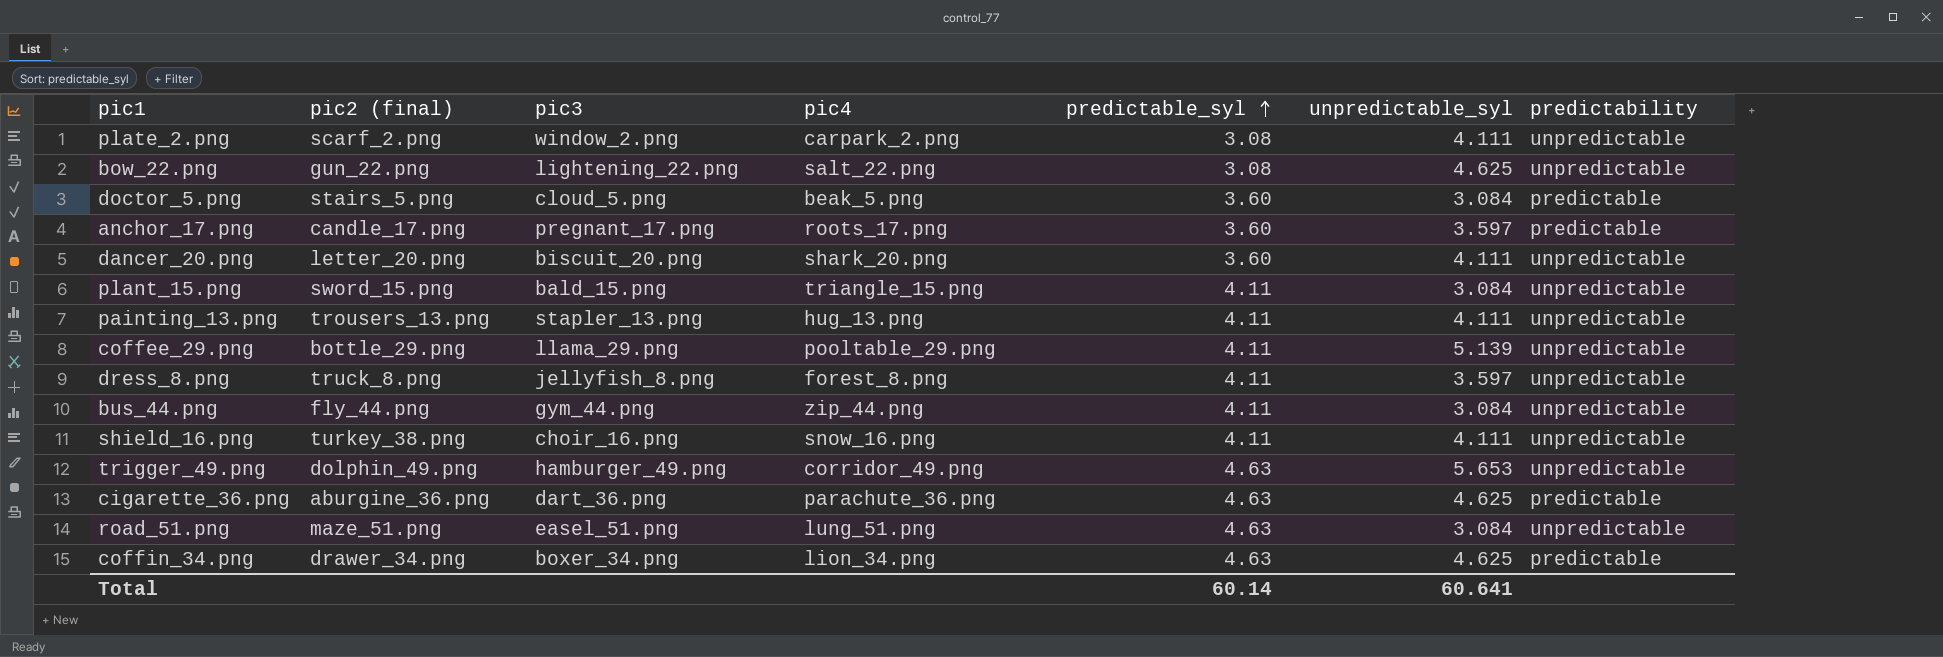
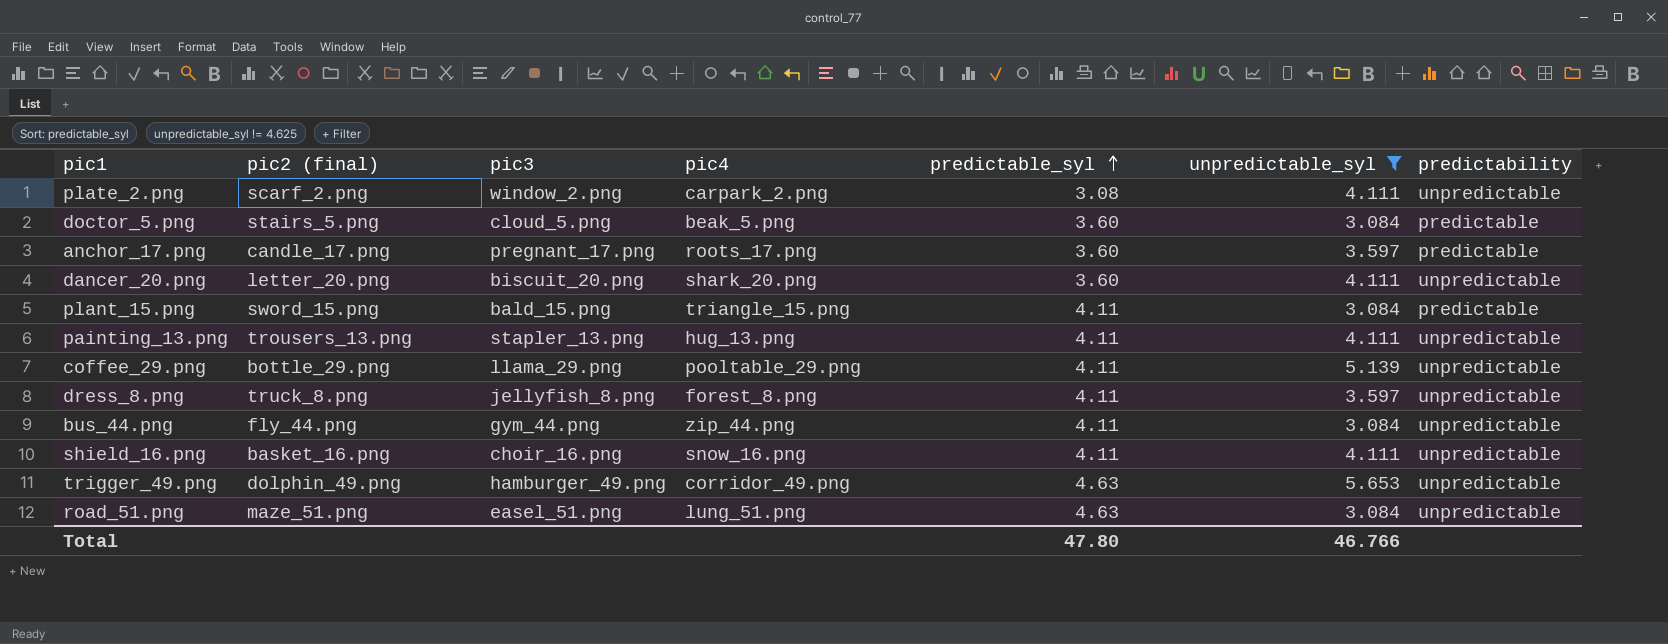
filter: none -> unpredictable_syl != 4.625
plant_15.png | predictability: unpredictable -> predictable
shield_16.png | pic2 (final): turkey_38.png -> basket_16.png
Total | predictable_syl: 60.14 -> 47.80
Total | unpredictable_syl: 60.641 -> 46.766

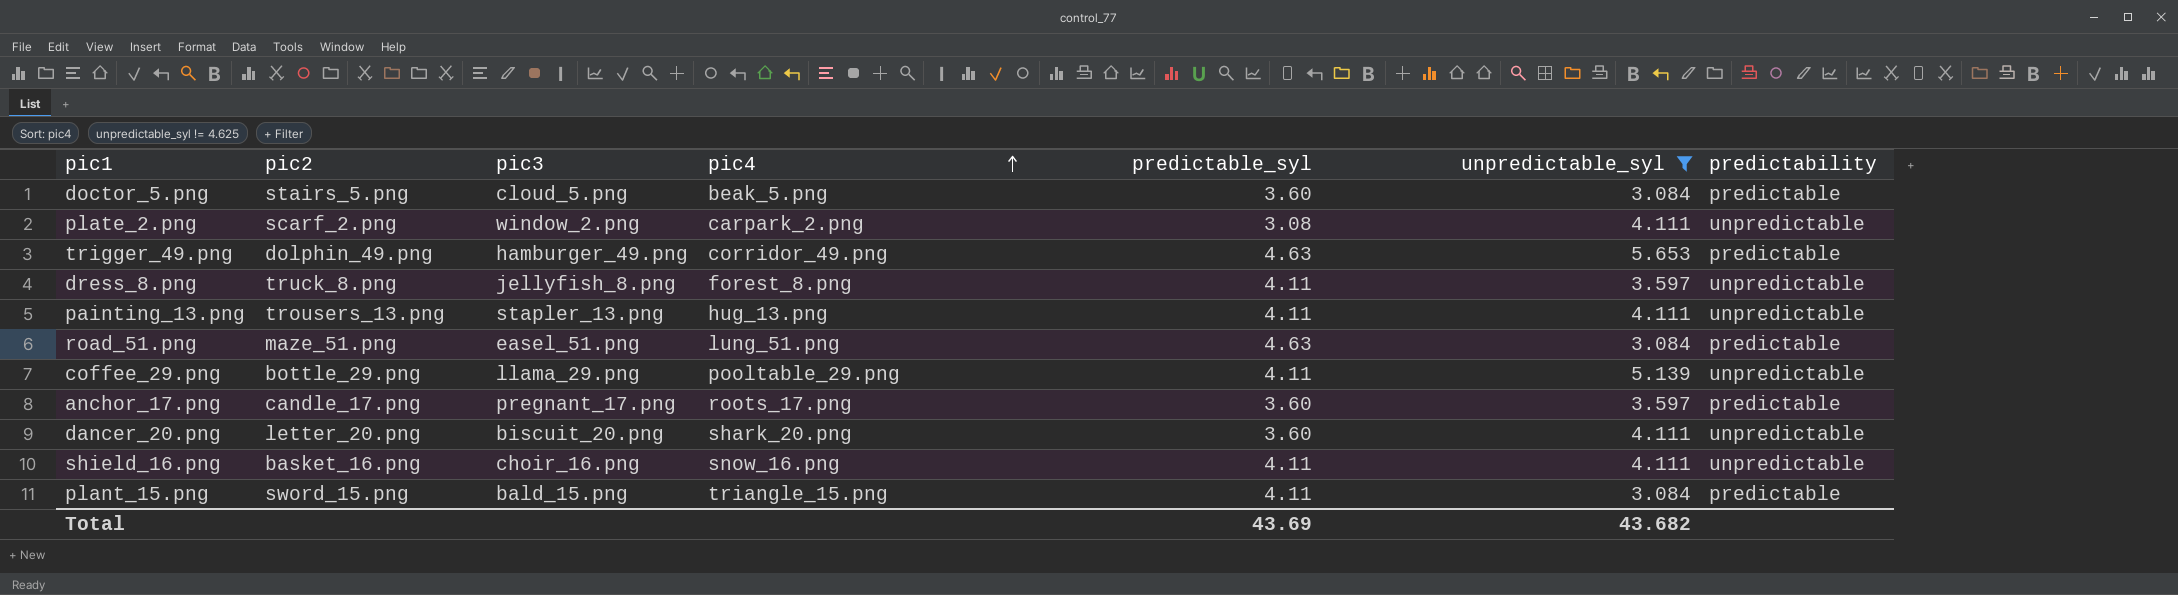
row order: predictable_syl ascending -> pic4 ascending
column name: pic2 (final) -> pic2
row bus_44.png: fly_44.png | gym_44.png | zip_44.png | 4.11 | 3.084 | unpredictable -> none
trigger_49.png | predictability: unpredictable -> predictable
road_51.png | predictability: unpredictable -> predictable
Total | predictable_syl: 47.80 -> 43.69
Total | unpredictable_syl: 46.766 -> 43.682

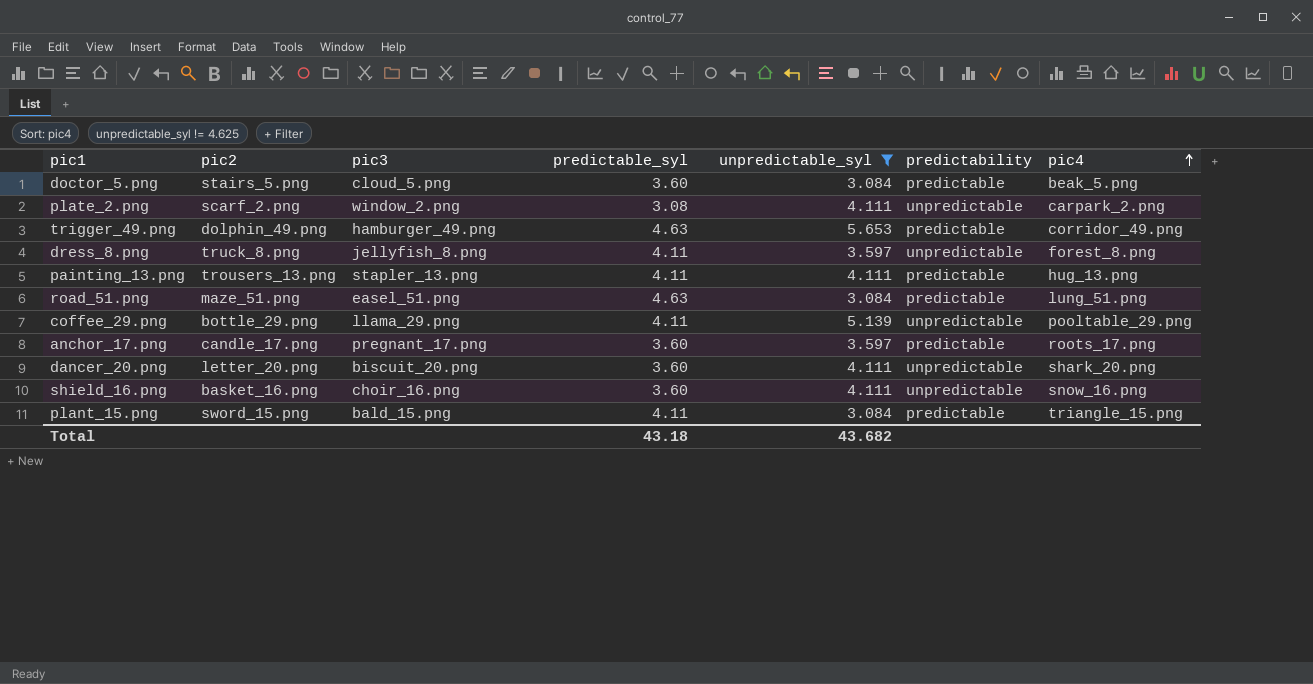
column pic4 | position: 4 -> 7
painting_13.png | predictability: unpredictable -> predictable
shield_16.png | predictable_syl: 4.11 -> 3.60
Total | predictable_syl: 43.69 -> 43.18

